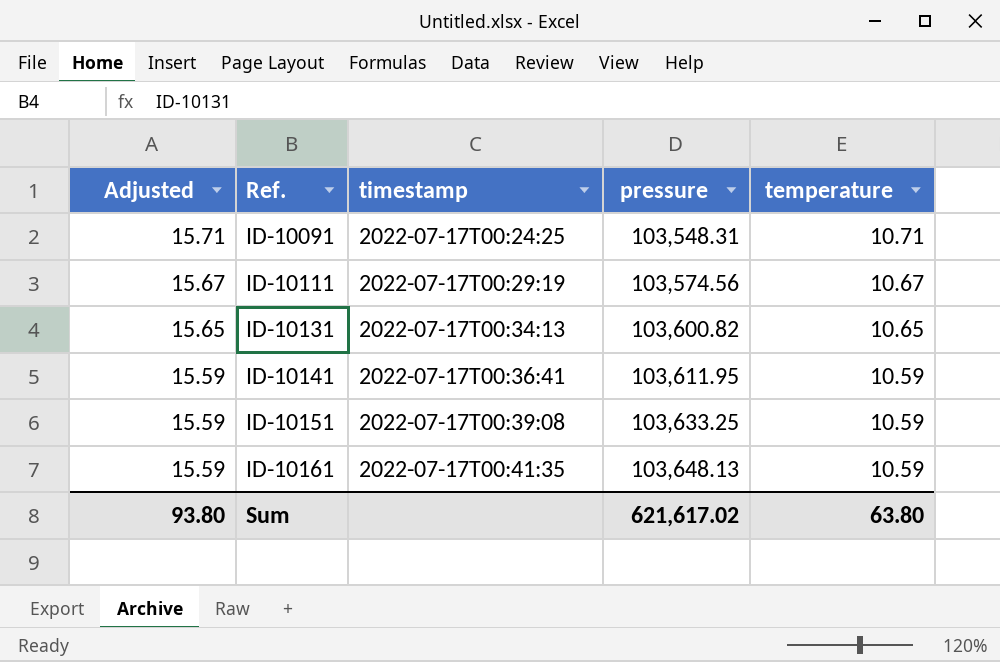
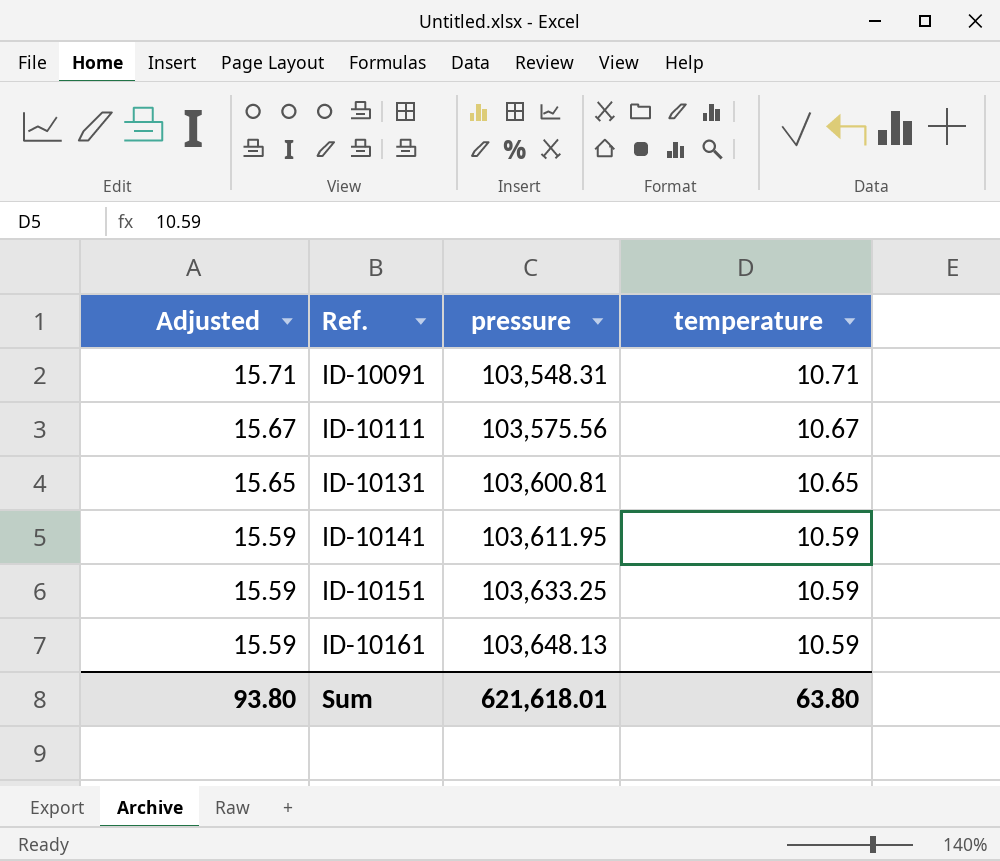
column timestamp | position: 3 -> none
ID-10111 | pressure: 103,574.56 -> 103,575.56
ID-10131 | pressure: 103,600.82 -> 103,600.81
Sum | pressure: 621,617.02 -> 621,618.01

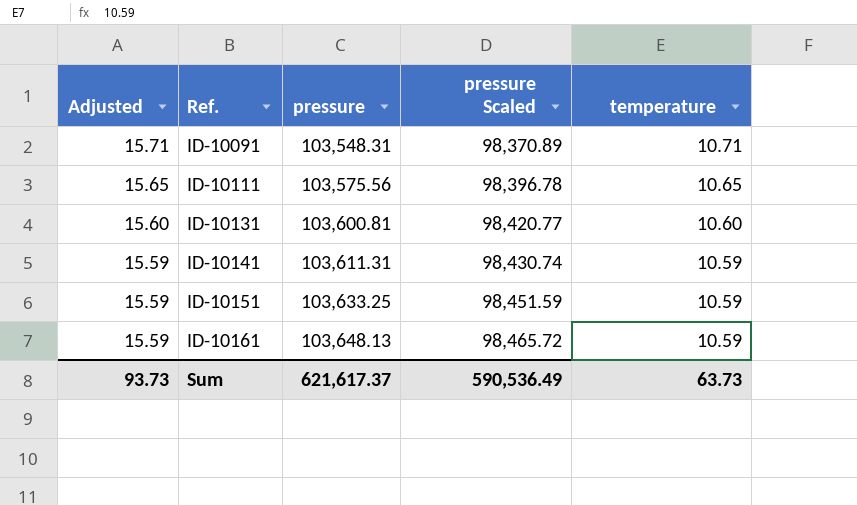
column pressure Scaled | formula: none -> [pressure] * 0.95
ID-10111 | Adjusted: 15.67 -> 15.65
ID-10111 | temperature: 10.67 -> 10.65
ID-10131 | Adjusted: 15.65 -> 15.60
ID-10131 | temperature: 10.65 -> 10.60
ID-10141 | pressure: 103,611.95 -> 103,611.31
Sum | Adjusted: 93.80 -> 93.73
Sum | pressure: 621,618.01 -> 621,617.37
Sum | temperature: 63.80 -> 63.73

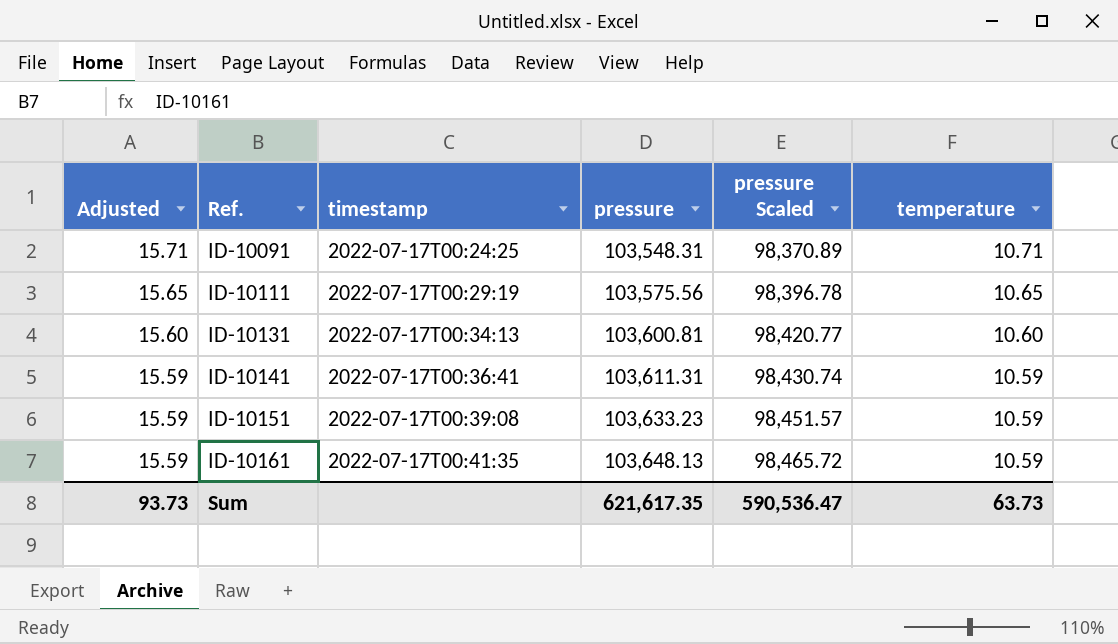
column timestamp | position: none -> 3
ID-10151 | pressure: 103,633.25 -> 103,633.23
ID-10151 | pressure Scaled: 98,451.59 -> 98,451.57
Sum | pressure: 621,617.37 -> 621,617.35
Sum | pressure Scaled: 590,536.49 -> 590,536.47

